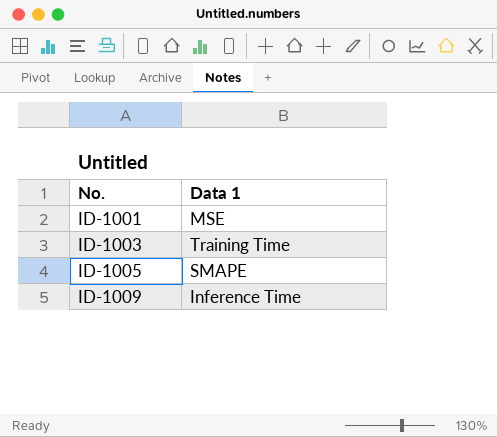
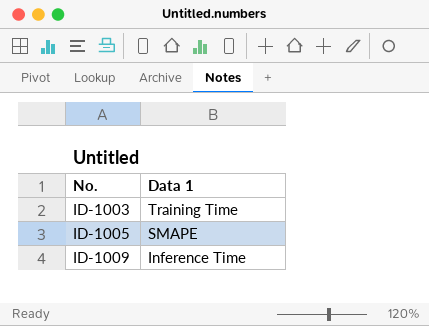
row ID-1001: MSE -> none

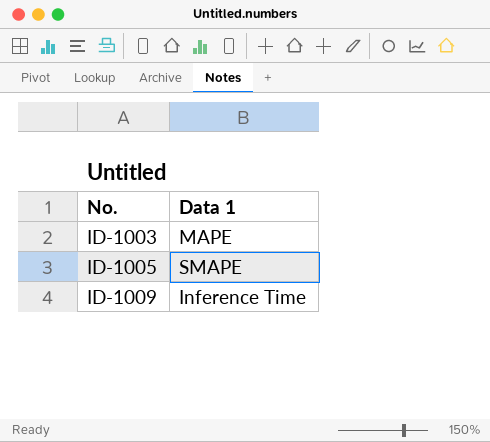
ID-1003 | Data 1: Training Time -> MAPE

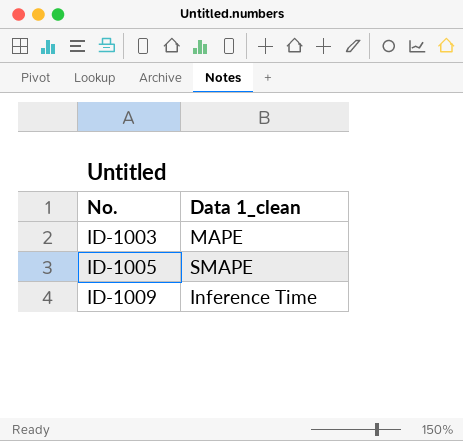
column name: Data 1 -> Data 1_clean

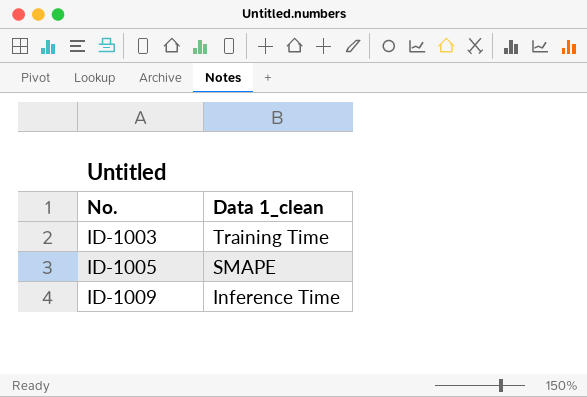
ID-1003 | Data 1_clean: MAPE -> Training Time

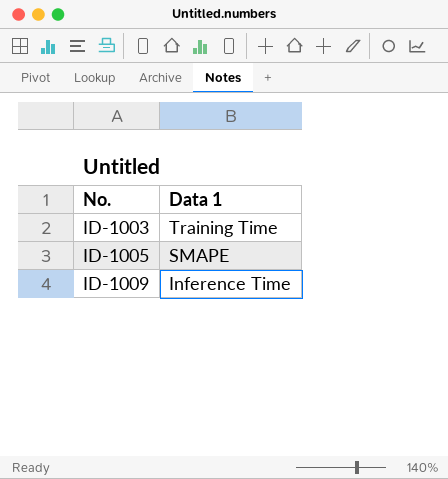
column name: Data 1_clean -> Data 1

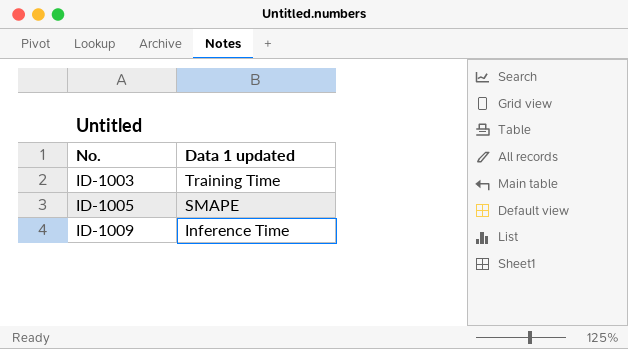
column name: Data 1 -> Data 1 updated

